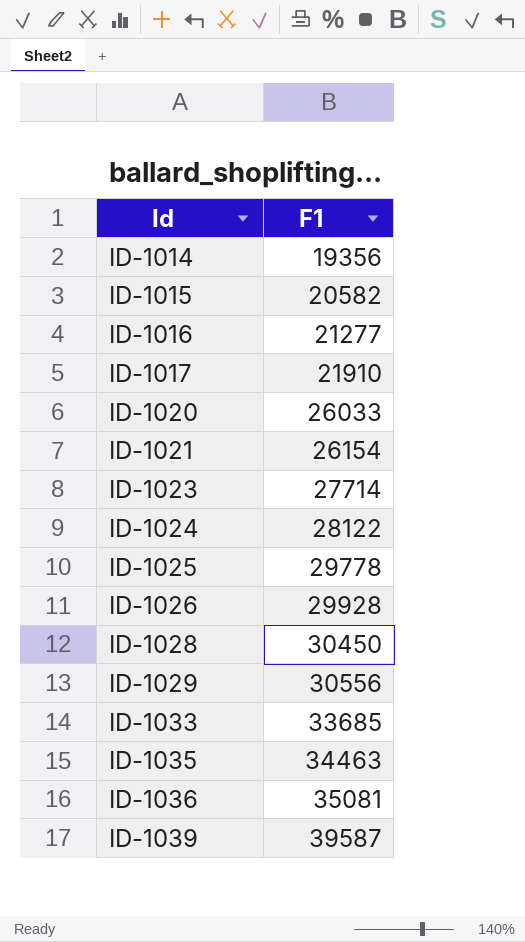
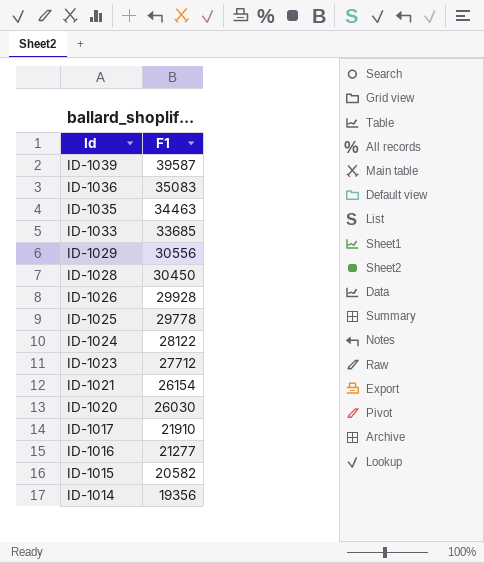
row order: Id ascending -> Id descending
ID-1036 | F1: 35081 -> 35083
ID-1023 | F1: 27714 -> 27712
ID-1020 | F1: 26033 -> 26030

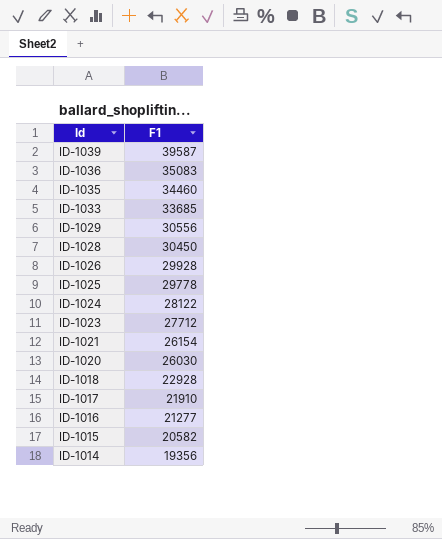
ID-1035 | F1: 34463 -> 34460
row ID-1018: none -> 22928

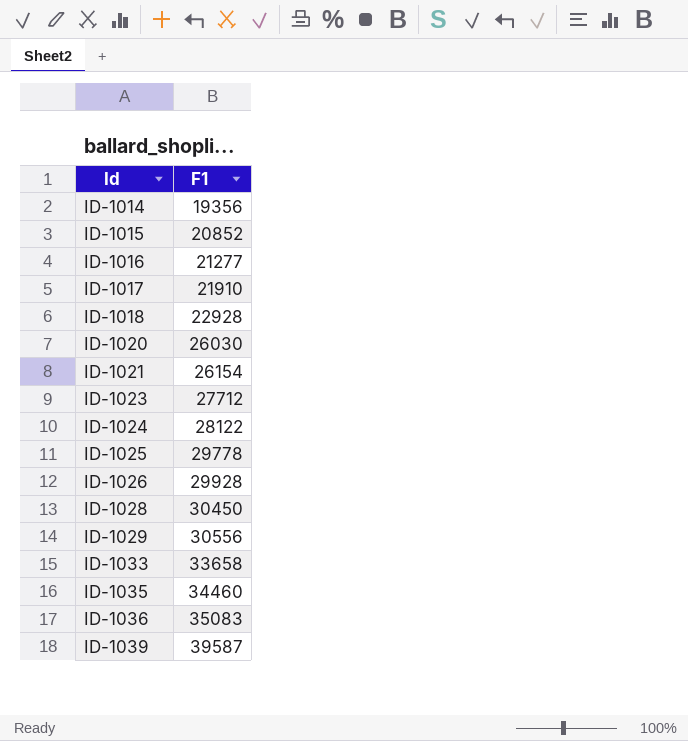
row order: Id descending -> Id ascending
ID-1015 | F1: 20582 -> 20852
ID-1033 | F1: 33685 -> 33658

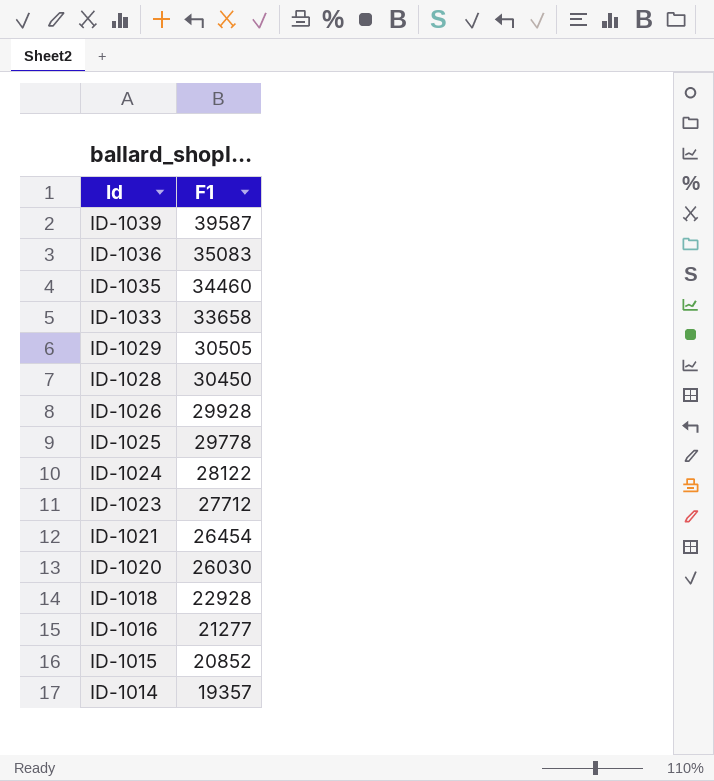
row order: Id ascending -> Id descending
row ID-1017: 21910 -> none
ID-1029 | F1: 30556 -> 30505
ID-1021 | F1: 26154 -> 26454
ID-1014 | F1: 19356 -> 19357

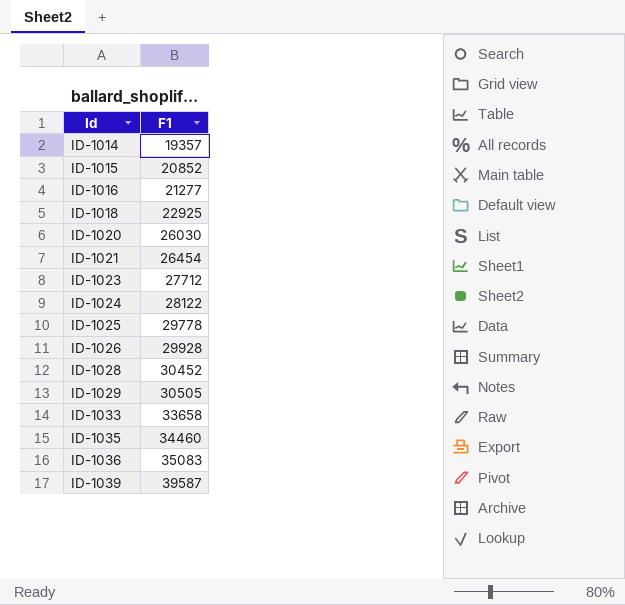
row order: Id descending -> Id ascending
ID-1018 | F1: 22928 -> 22925
ID-1028 | F1: 30450 -> 30452

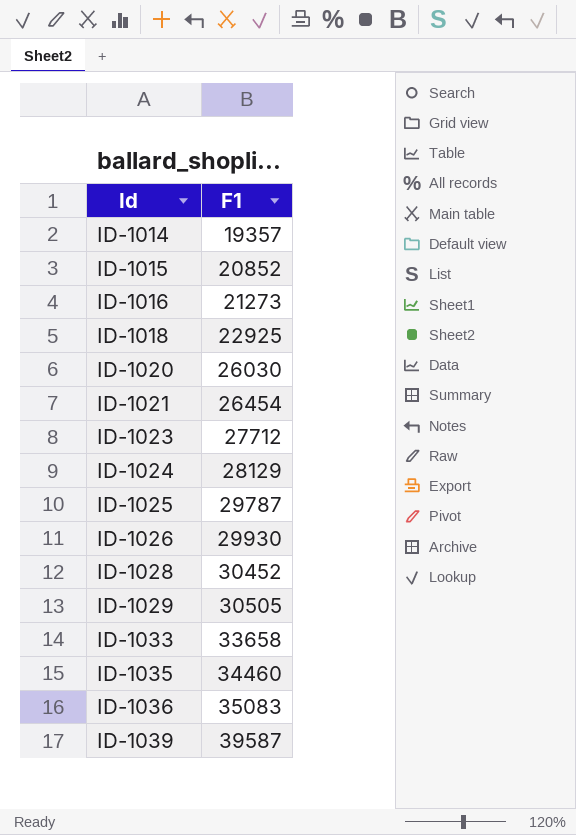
ID-1016 | F1: 21277 -> 21273
ID-1024 | F1: 28122 -> 28129
ID-1025 | F1: 29778 -> 29787
ID-1026 | F1: 29928 -> 29930

